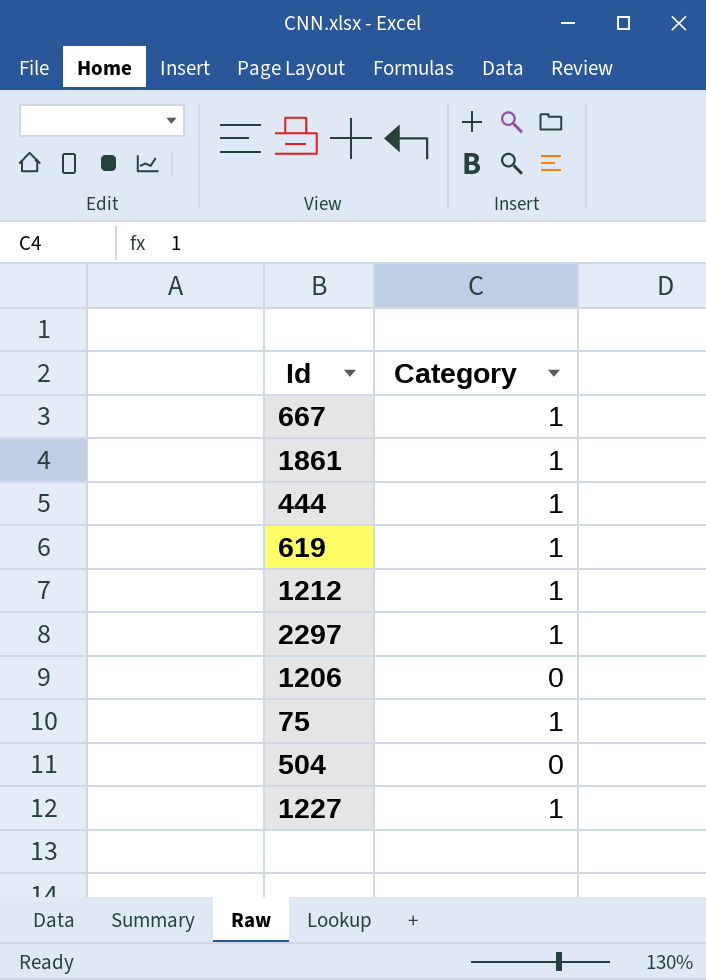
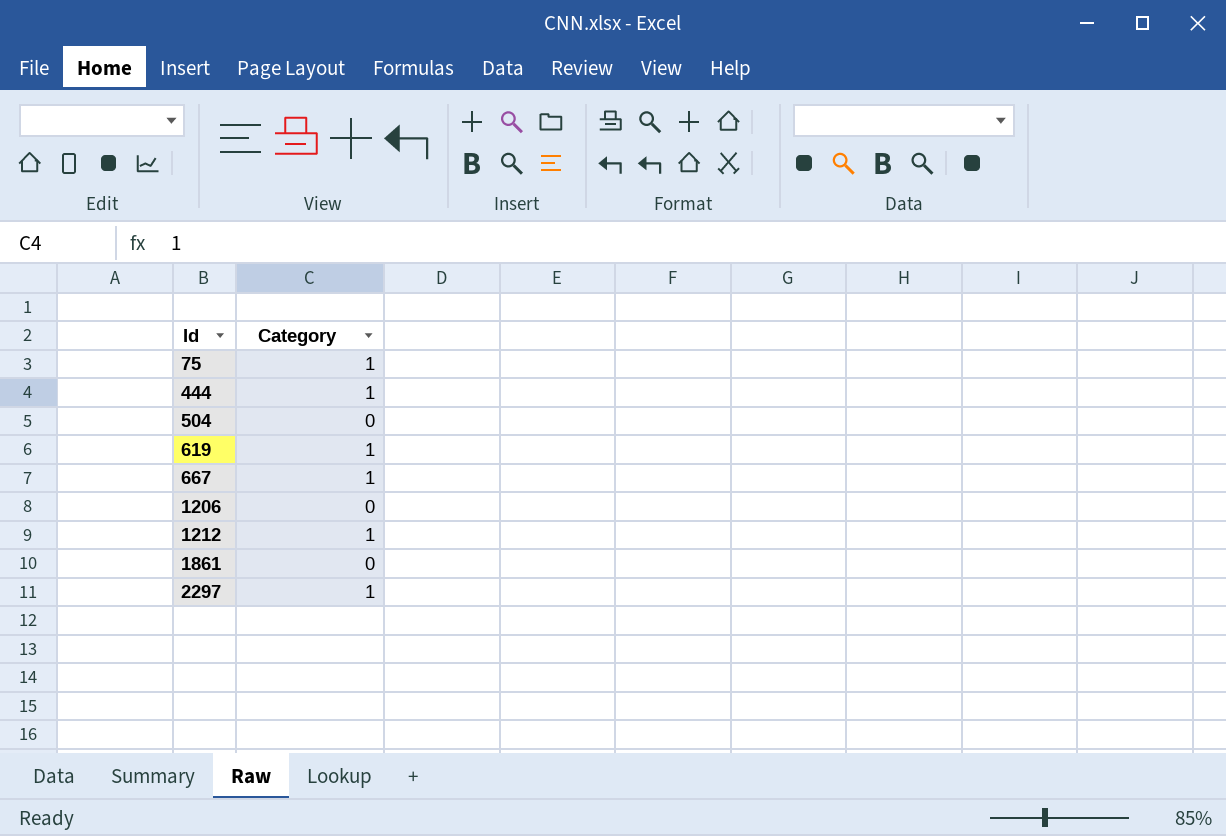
row order: none -> Id ascending
row 1227: 1 -> none
1861 | Category: 1 -> 0

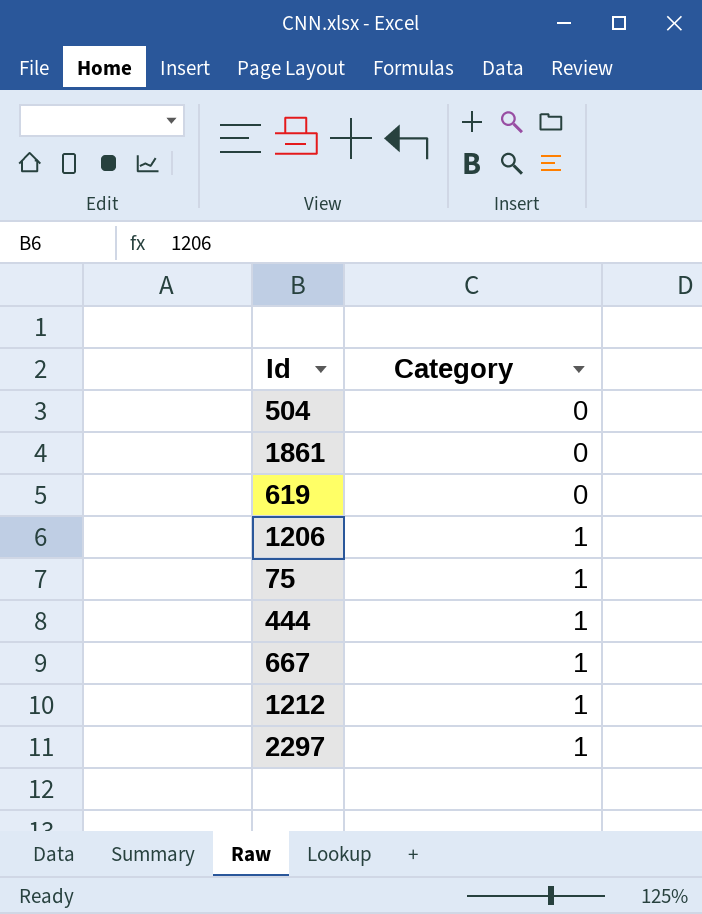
row order: Id ascending -> Category ascending
619 | Category: 1 -> 0
1206 | Category: 0 -> 1

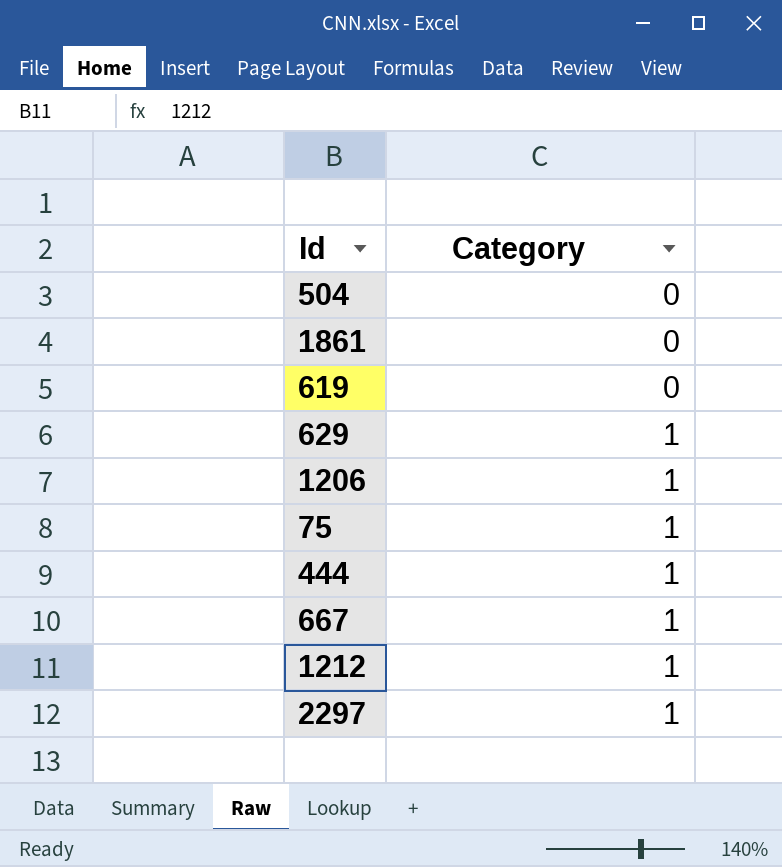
row 629: none -> 1

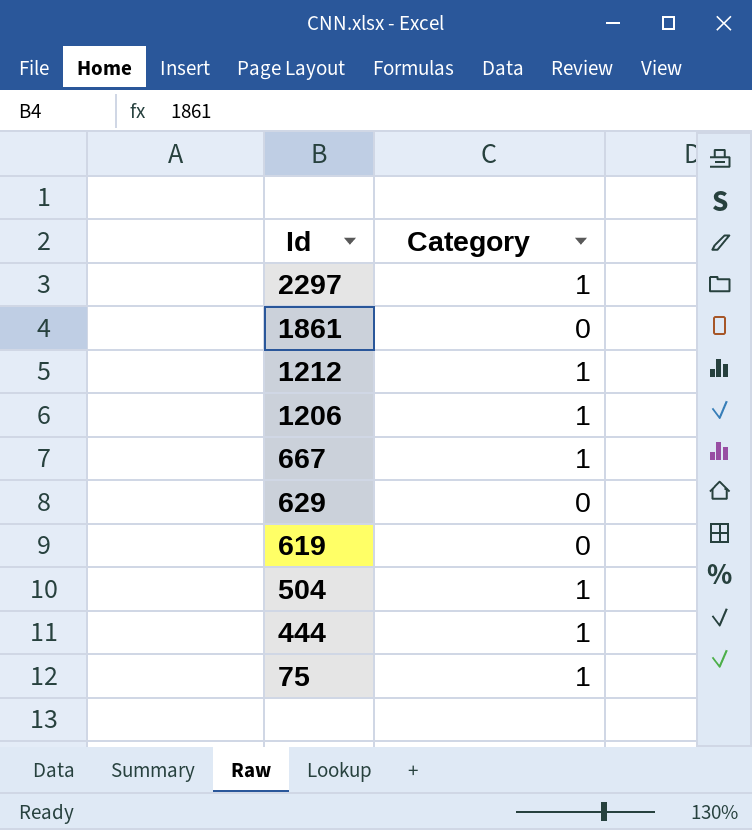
row order: Category ascending -> Id descending
629 | Category: 1 -> 0
504 | Category: 0 -> 1

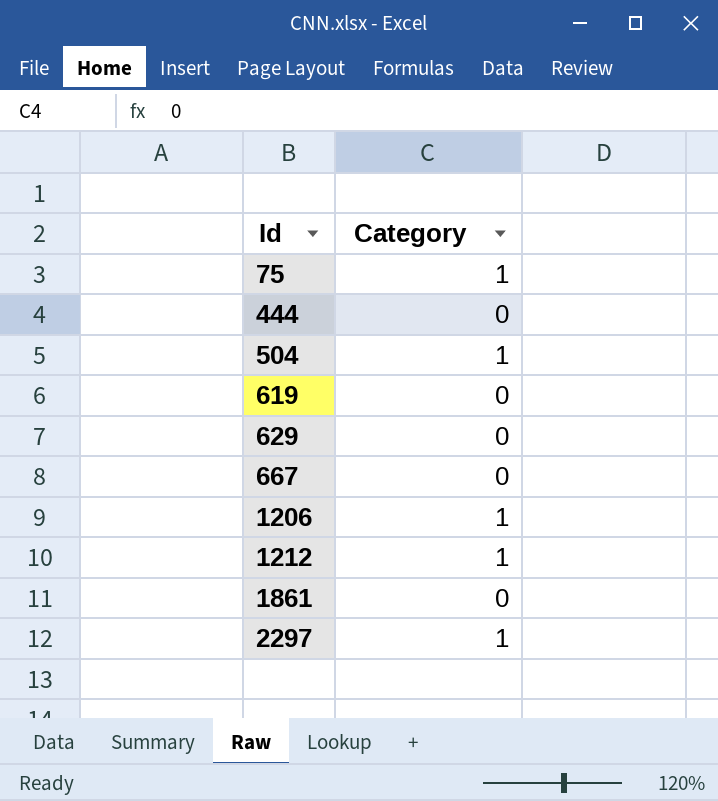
row order: Id descending -> Id ascending
444 | Category: 1 -> 0
667 | Category: 1 -> 0

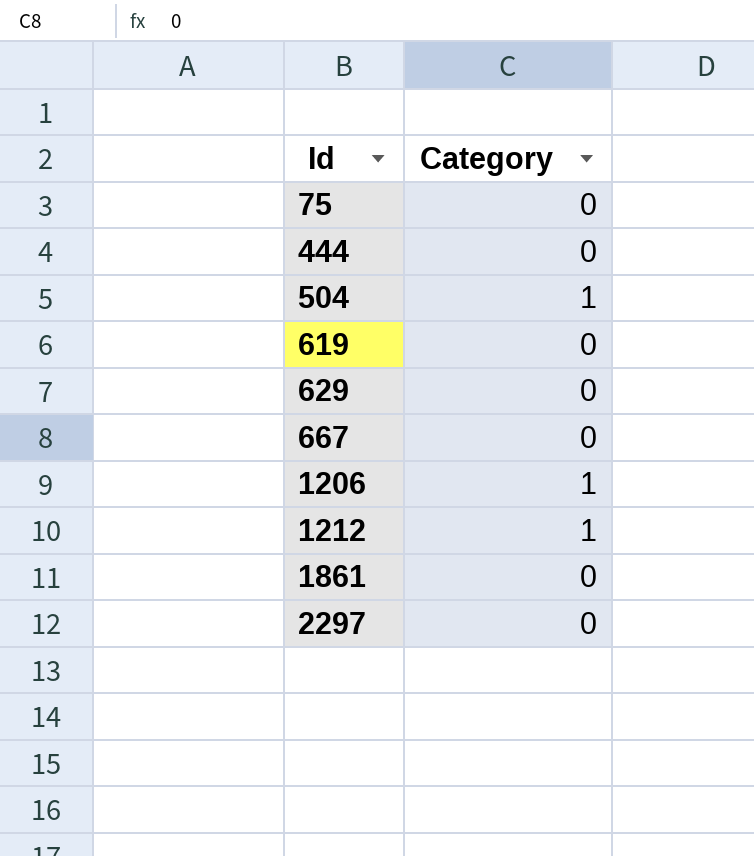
75 | Category: 1 -> 0
2297 | Category: 1 -> 0

